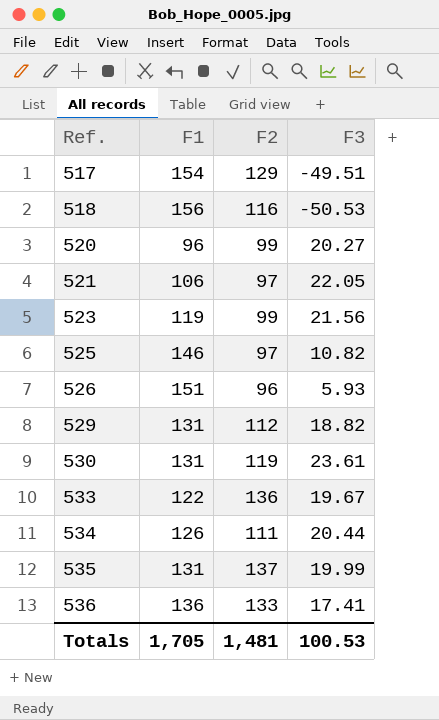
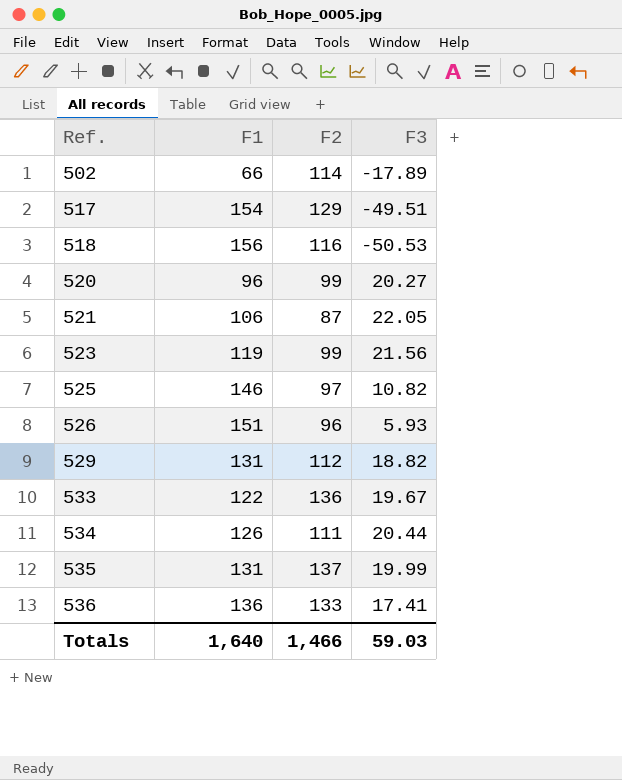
row 530: 131 | 119 | 23.61 -> none
row 502: none -> 66 | 114 | -17.89
521 | F2: 97 -> 87
Totals | F1: 1,705 -> 1,640
Totals | F2: 1,481 -> 1,466
Totals | F3: 100.53 -> 59.03

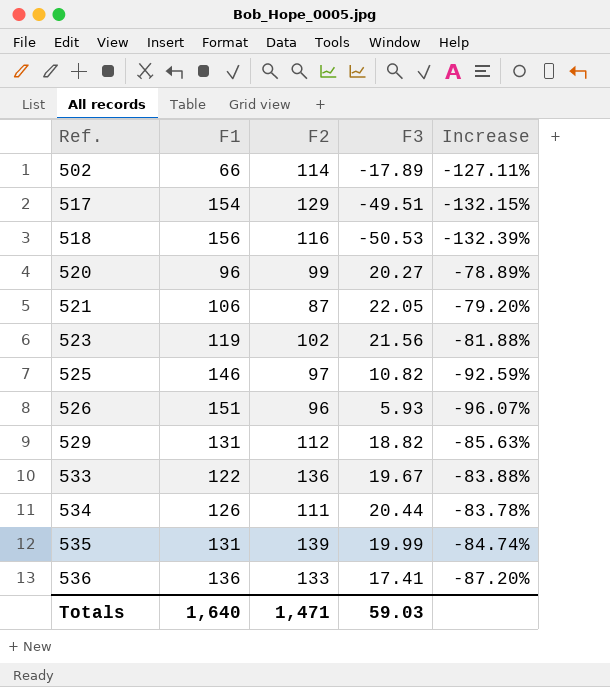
column Increase | formula: none -> ([F3] - [F1]) / [F1]
523 | F2: 99 -> 102
535 | F2: 137 -> 139
Totals | F2: 1,466 -> 1,471

